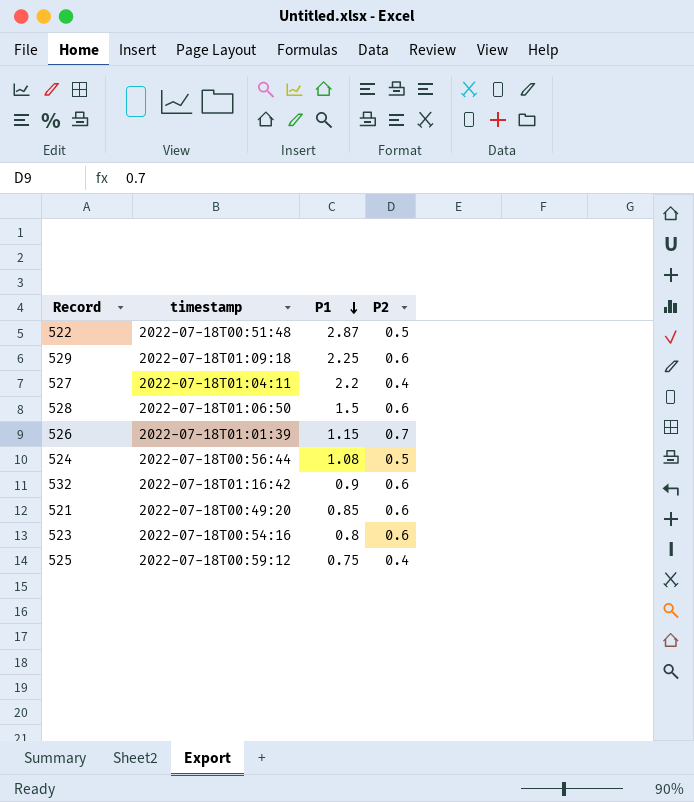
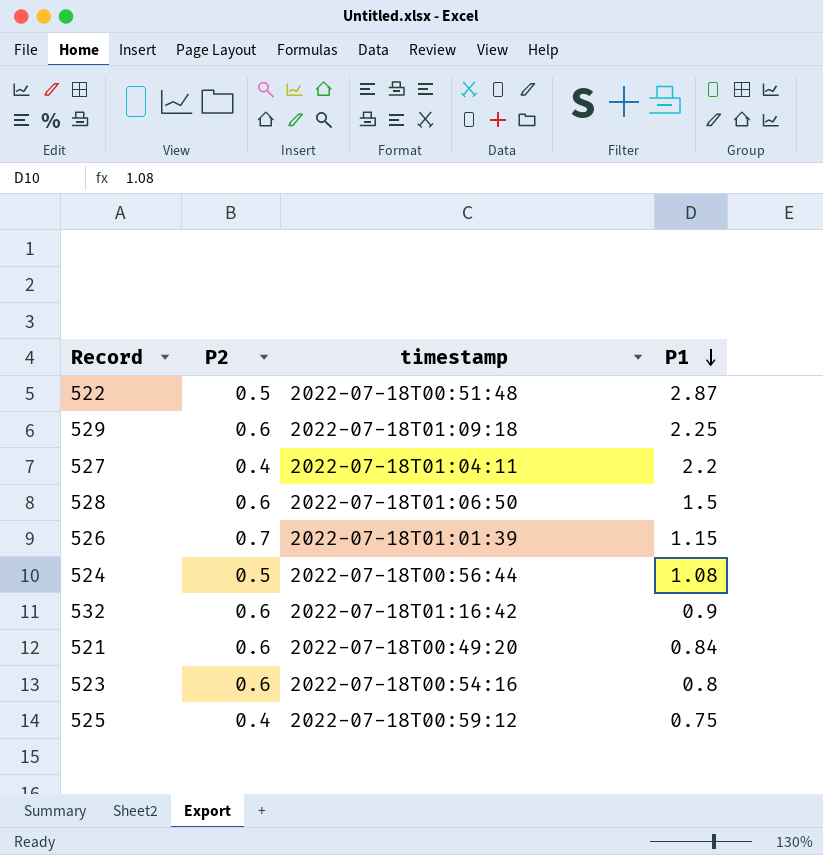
column P2 | position: 4 -> 2
521 | P1: 0.85 -> 0.84

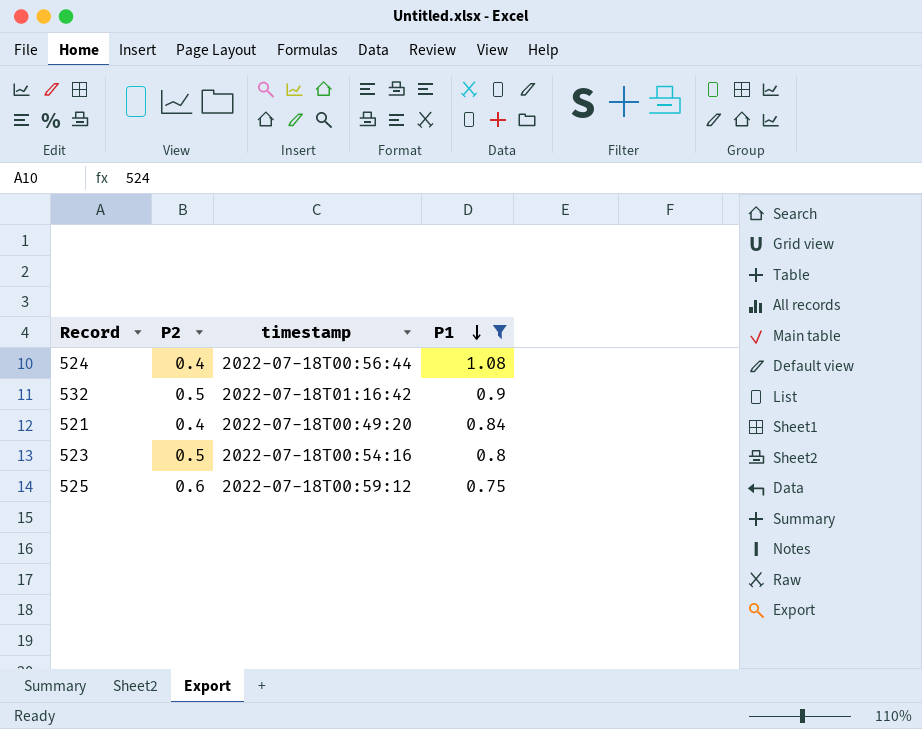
filter: none -> P1 <= 1.08
524 | P2: 0.5 -> 0.4
532 | P2: 0.6 -> 0.5
521 | P2: 0.6 -> 0.4
523 | P2: 0.6 -> 0.5
525 | P2: 0.4 -> 0.6

